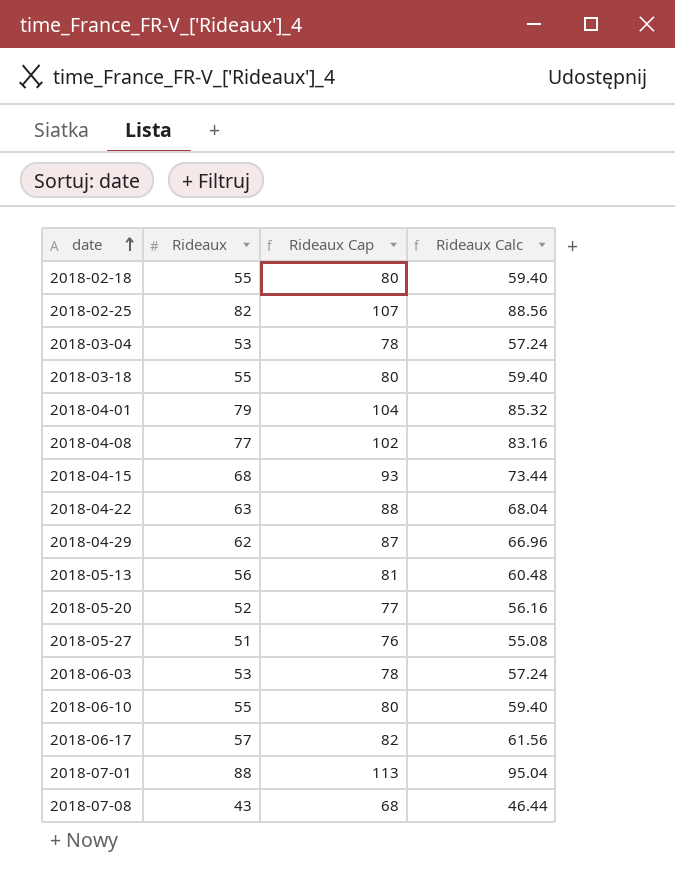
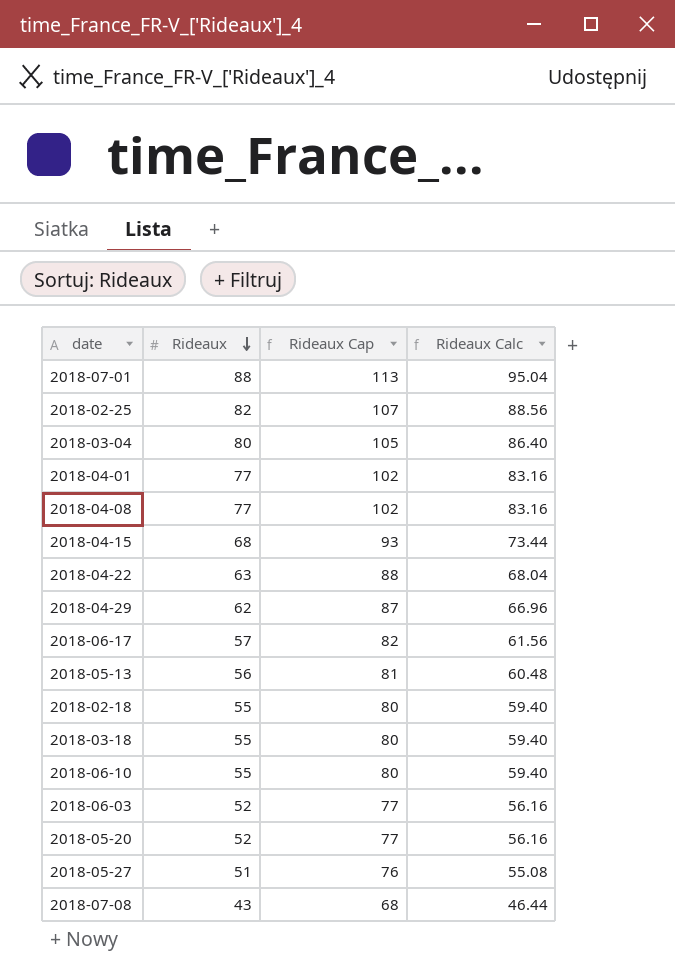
row order: date ascending -> Rideaux descending
2018-03-04 | Rideaux: 53 -> 80
2018-03-04 | Rideaux Cap: 78 -> 105
2018-03-04 | Rideaux Calc: 57.24 -> 86.40
2018-04-01 | Rideaux: 79 -> 77
2018-04-01 | Rideaux Cap: 104 -> 102
2018-04-01 | Rideaux Calc: 85.32 -> 83.16
2018-06-03 | Rideaux: 53 -> 52
2018-06-03 | Rideaux Cap: 78 -> 77
2018-06-03 | Rideaux Calc: 57.24 -> 56.16

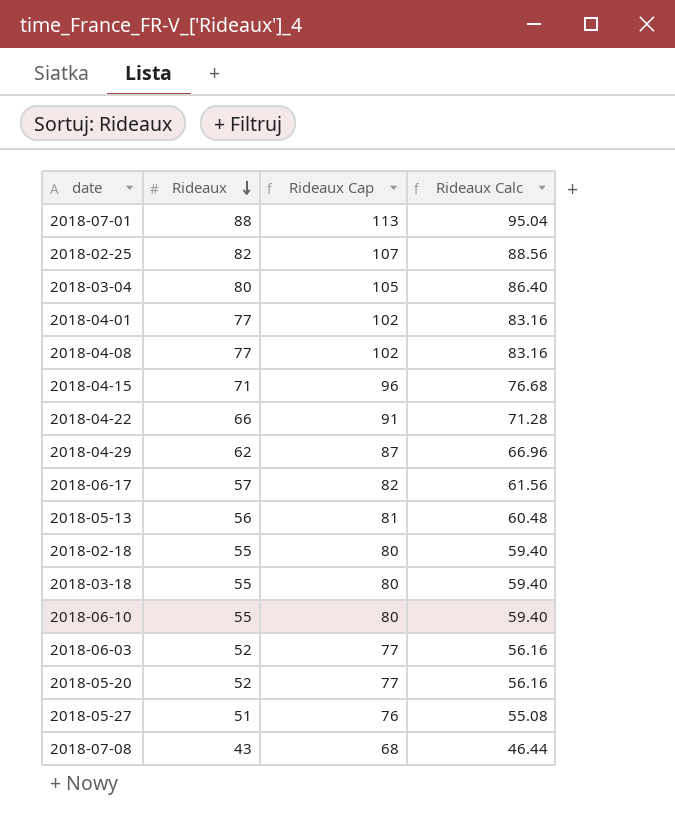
2018-04-15 | Rideaux: 68 -> 71
2018-04-15 | Rideaux Cap: 93 -> 96
2018-04-15 | Rideaux Calc: 73.44 -> 76.68
2018-04-22 | Rideaux: 63 -> 66
2018-04-22 | Rideaux Cap: 88 -> 91
2018-04-22 | Rideaux Calc: 68.04 -> 71.28

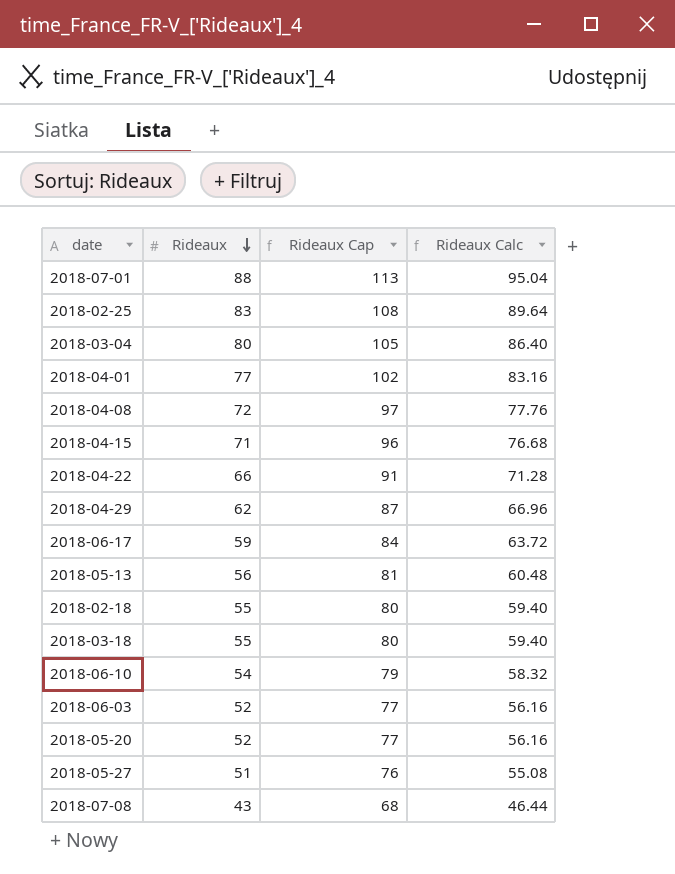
2018-02-25 | Rideaux: 82 -> 83
2018-02-25 | Rideaux Cap: 107 -> 108
2018-02-25 | Rideaux Calc: 88.56 -> 89.64
2018-04-08 | Rideaux: 77 -> 72
2018-04-08 | Rideaux Cap: 102 -> 97
2018-04-08 | Rideaux Calc: 83.16 -> 77.76
2018-06-17 | Rideaux: 57 -> 59
2018-06-17 | Rideaux Cap: 82 -> 84
2018-06-17 | Rideaux Calc: 61.56 -> 63.72
2018-06-10 | Rideaux: 55 -> 54
2018-06-10 | Rideaux Cap: 80 -> 79
2018-06-10 | Rideaux Calc: 59.40 -> 58.32

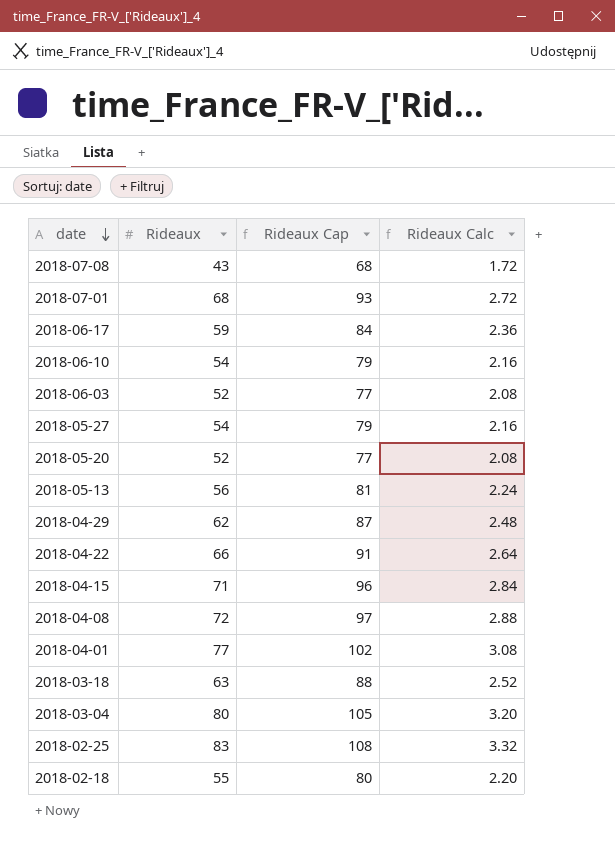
row order: Rideaux descending -> date descending
column Rideaux Calc | formula: [Rideaux] * 1.08 -> [Rideaux] * 0.04
2018-07-01 | Rideaux: 88 -> 68
2018-07-01 | Rideaux Cap: 113 -> 93
2018-05-27 | Rideaux: 51 -> 54
2018-05-27 | Rideaux Cap: 76 -> 79
2018-03-18 | Rideaux: 55 -> 63
2018-03-18 | Rideaux Cap: 80 -> 88

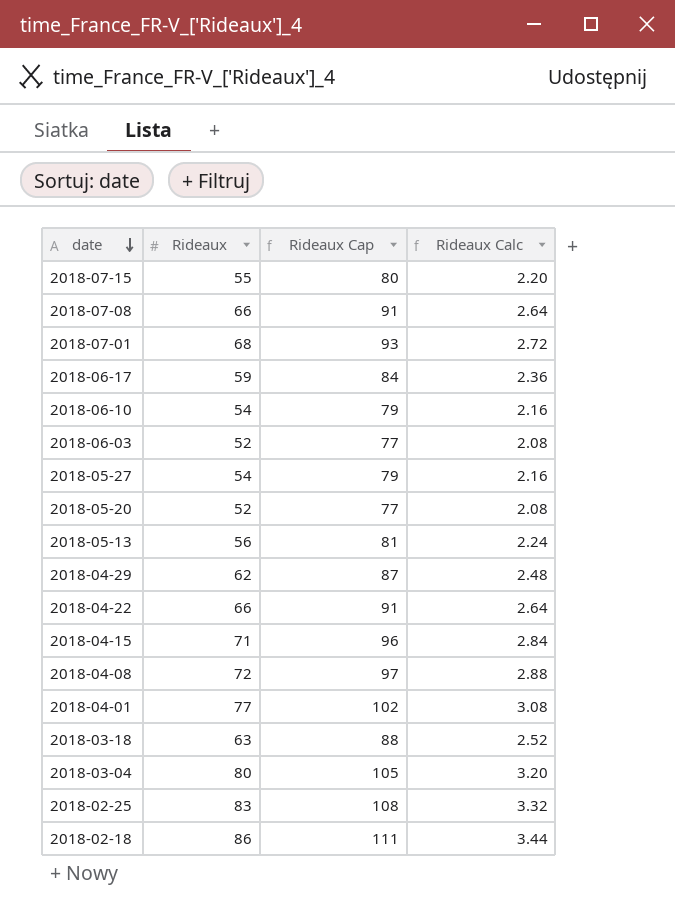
row 2018-07-15: none -> 55 | 80 | 2.20
2018-07-08 | Rideaux: 43 -> 66
2018-07-08 | Rideaux Cap: 68 -> 91
2018-07-08 | Rideaux Calc: 1.72 -> 2.64
2018-02-18 | Rideaux: 55 -> 86
2018-02-18 | Rideaux Cap: 80 -> 111
2018-02-18 | Rideaux Calc: 2.20 -> 3.44

